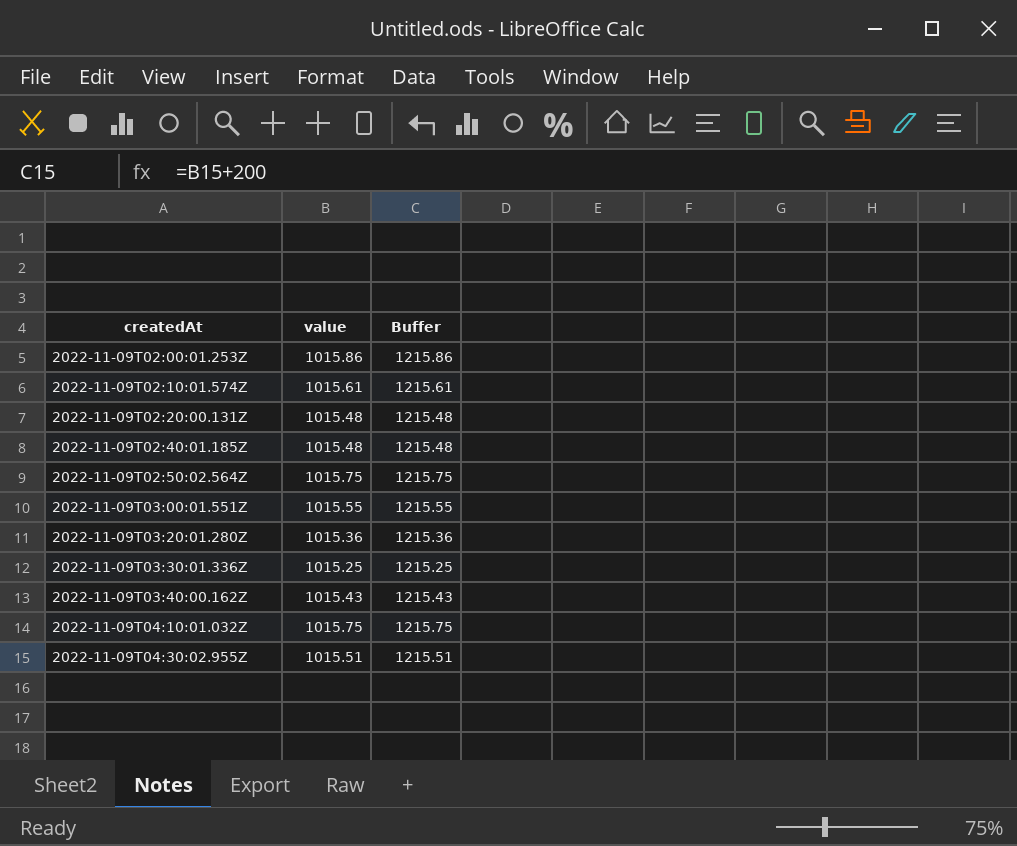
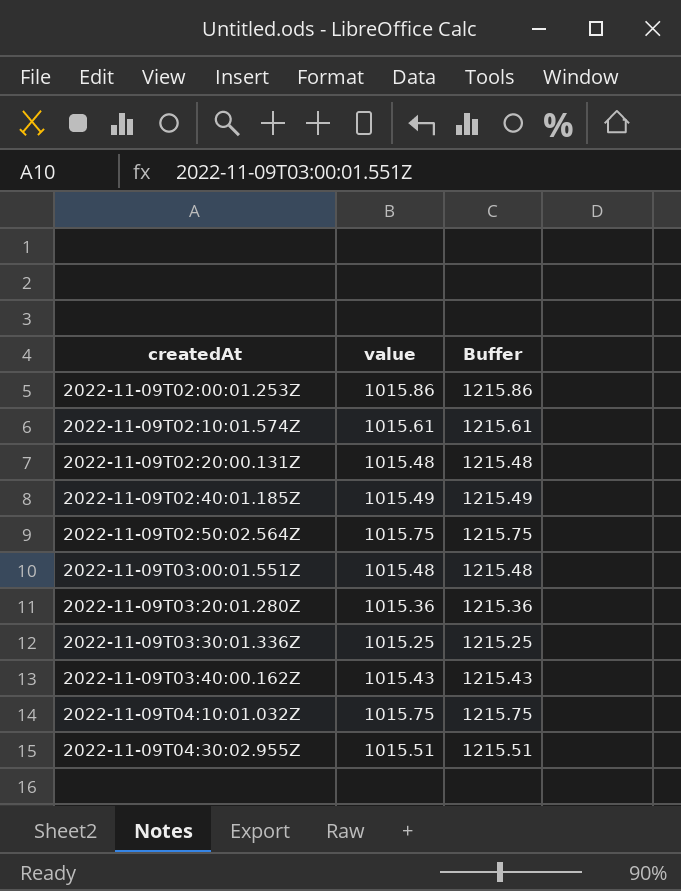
2022-11-09T02:40:01.185Z | value: 1015.48 -> 1015.49
2022-11-09T02:40:01.185Z | Buffer: 1215.48 -> 1215.49
2022-11-09T03:00:01.551Z | value: 1015.55 -> 1015.48
2022-11-09T03:00:01.551Z | Buffer: 1215.55 -> 1215.48

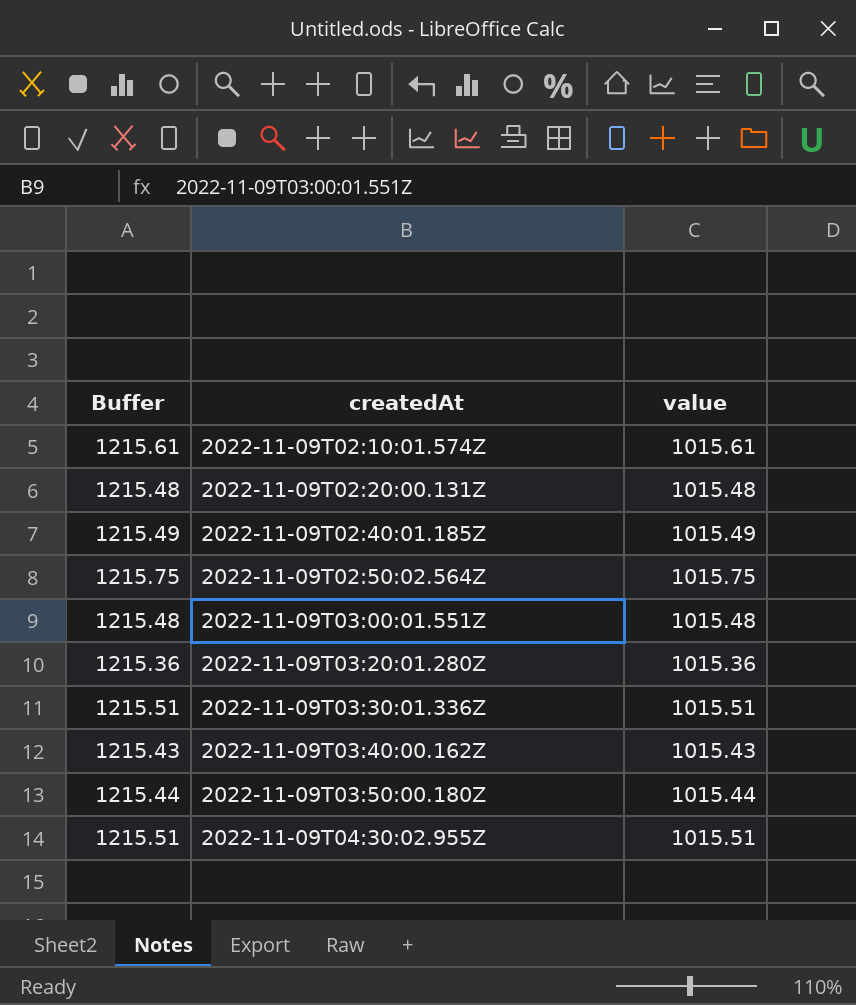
column Buffer | position: 3 -> 1
row 2022-11-09T02:00:01.253Z: 1015.86 | 1215.86 -> none
row 2022-11-09T04:10:01.032Z: 1015.75 | 1215.75 -> none
2022-11-09T03:30:01.336Z | Buffer: 1215.25 -> 1215.51
2022-11-09T03:30:01.336Z | value: 1015.25 -> 1015.51
row 2022-11-09T03:50:00.180Z: none -> 1215.44 | 1015.44

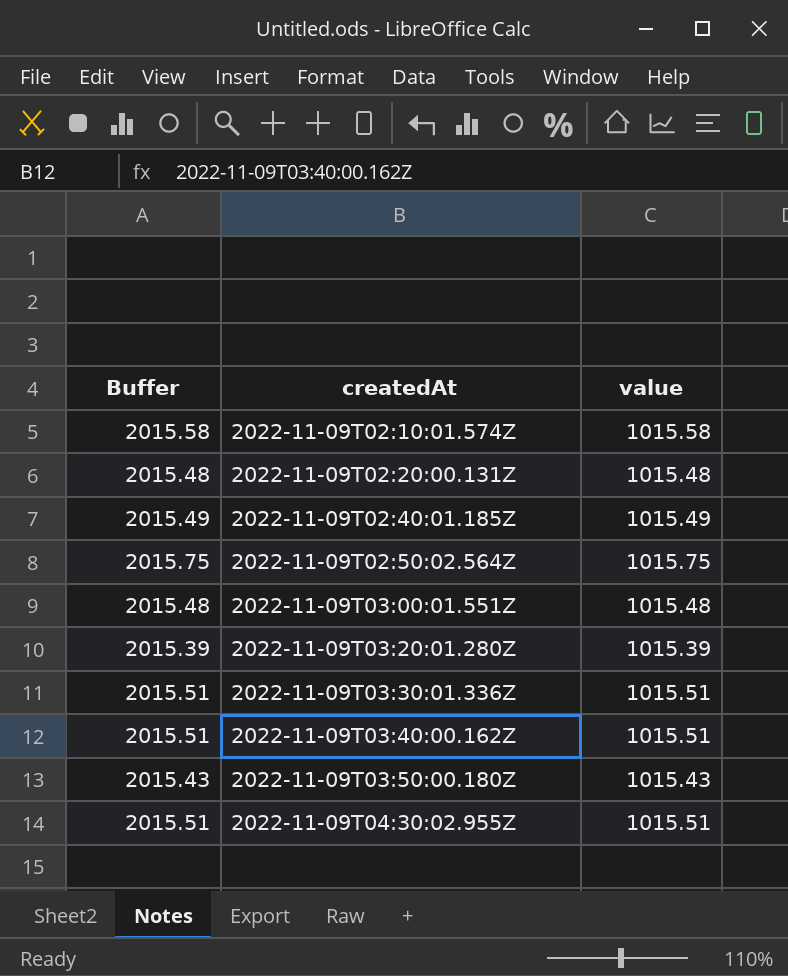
column Buffer | formula: [value] + 200 -> [value] + 1000
2022-11-09T02:10:01.574Z | value: 1015.61 -> 1015.58
2022-11-09T03:20:01.280Z | value: 1015.36 -> 1015.39
2022-11-09T03:40:00.162Z | value: 1015.43 -> 1015.51
2022-11-09T03:50:00.180Z | value: 1015.44 -> 1015.43

